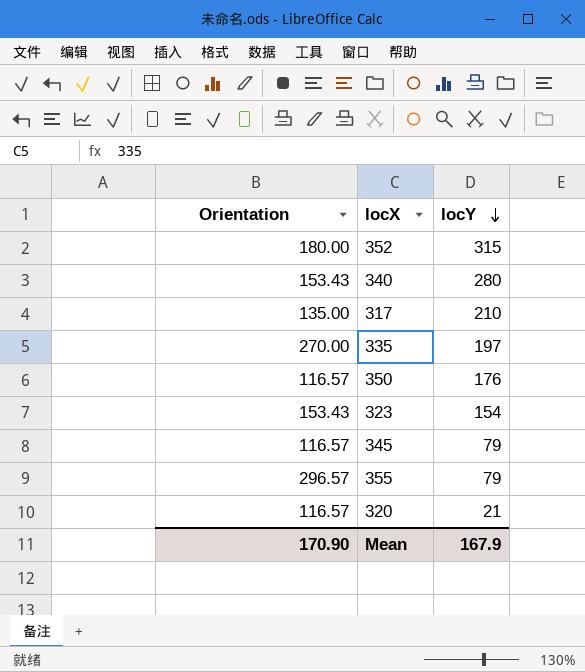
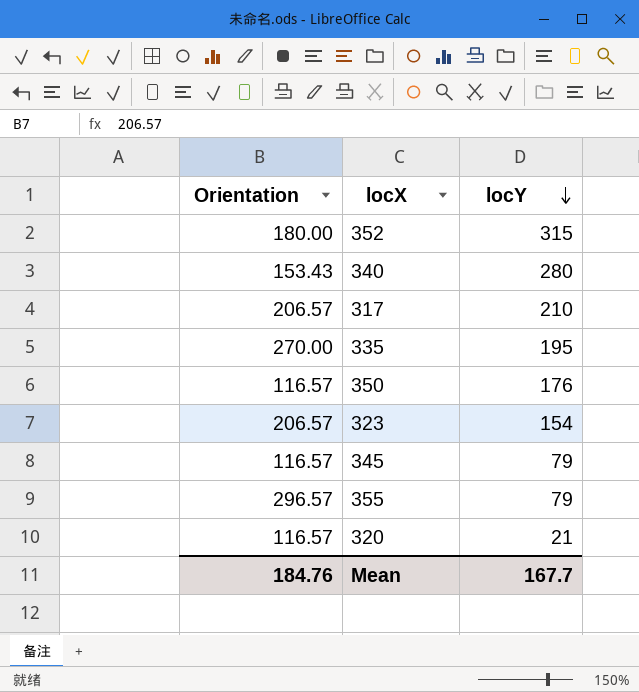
317 | Orientation: 135.00 -> 206.57
335 | locY: 197 -> 195
323 | Orientation: 153.43 -> 206.57
Mean | Orientation: 170.90 -> 184.76
Mean | locY: 167.9 -> 167.7

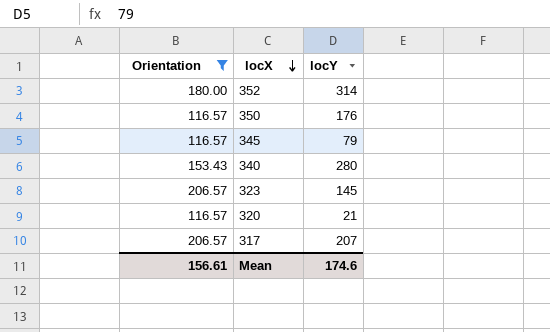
filter: none -> Orientation <= 206.57
row order: locY descending -> locX descending
352 | locY: 315 -> 314
323 | locY: 154 -> 145
317 | locY: 210 -> 207
Mean | Orientation: 184.76 -> 156.61
Mean | locY: 167.7 -> 174.6

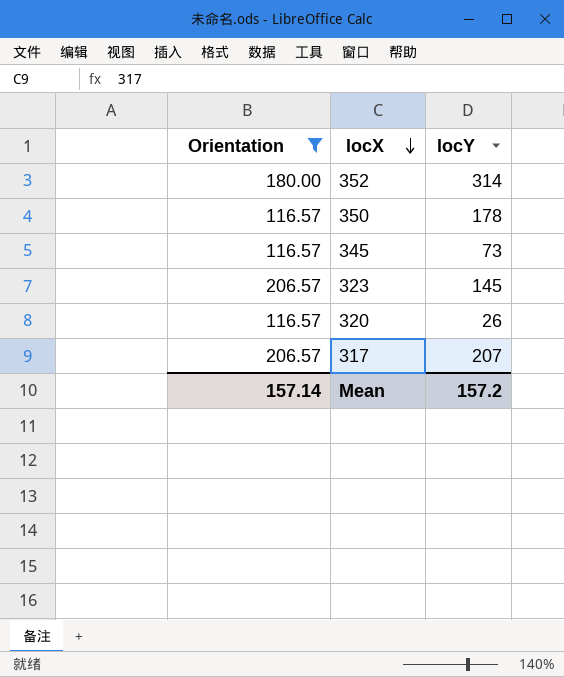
row 340: 153.43 | 280 -> none
350 | locY: 176 -> 178
345 | locY: 79 -> 73
320 | locY: 21 -> 26
Mean | Orientation: 156.61 -> 157.14
Mean | locY: 174.6 -> 157.2

